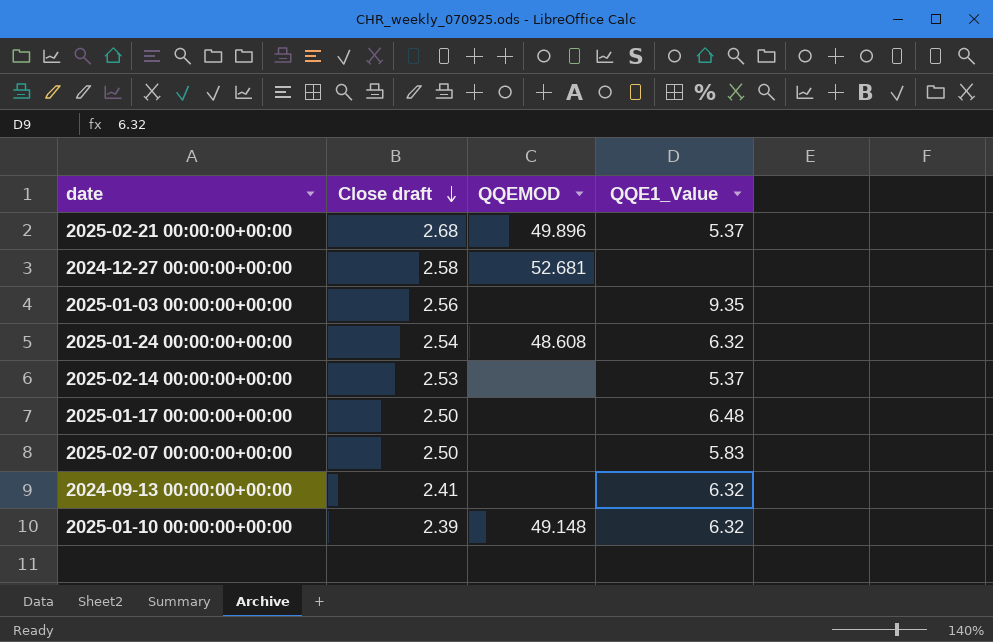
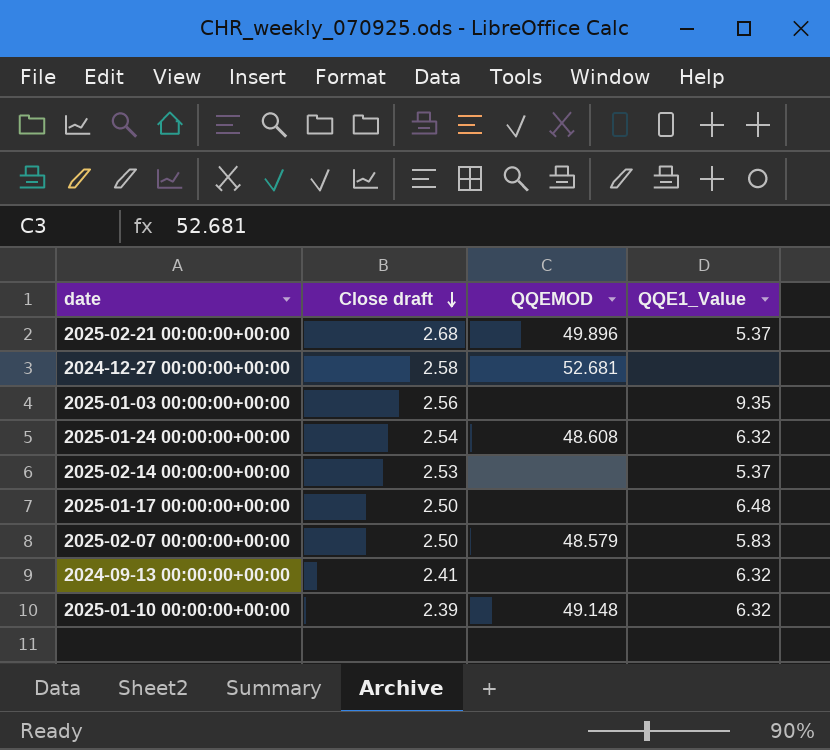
2025-02-07 00:00:00+00:00 | QQEMOD: none -> 48.579

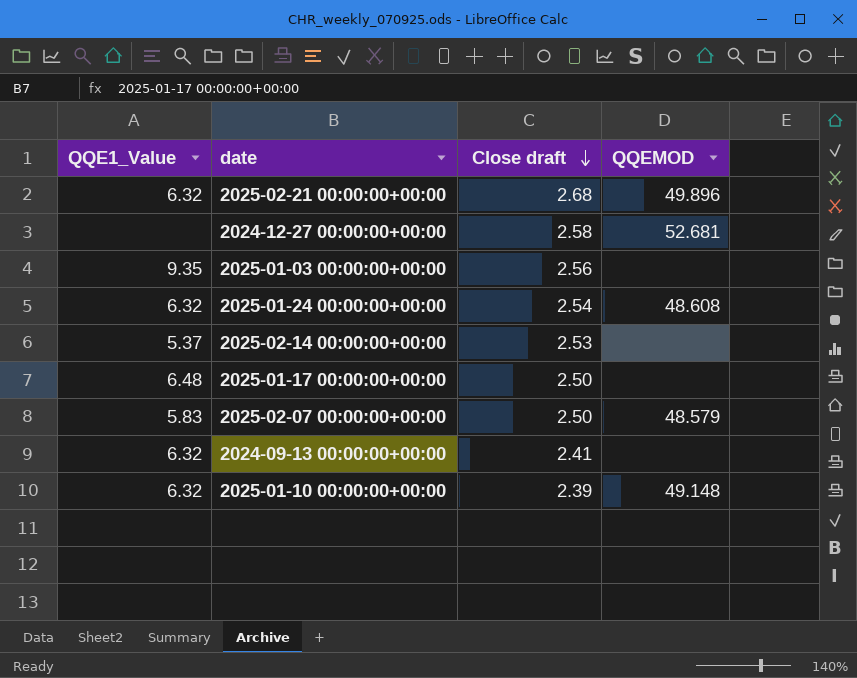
column QQE1_Value | position: 4 -> 1
2025-02-21 00:00:00+00:00 | QQE1_Value: 5.37 -> 6.32

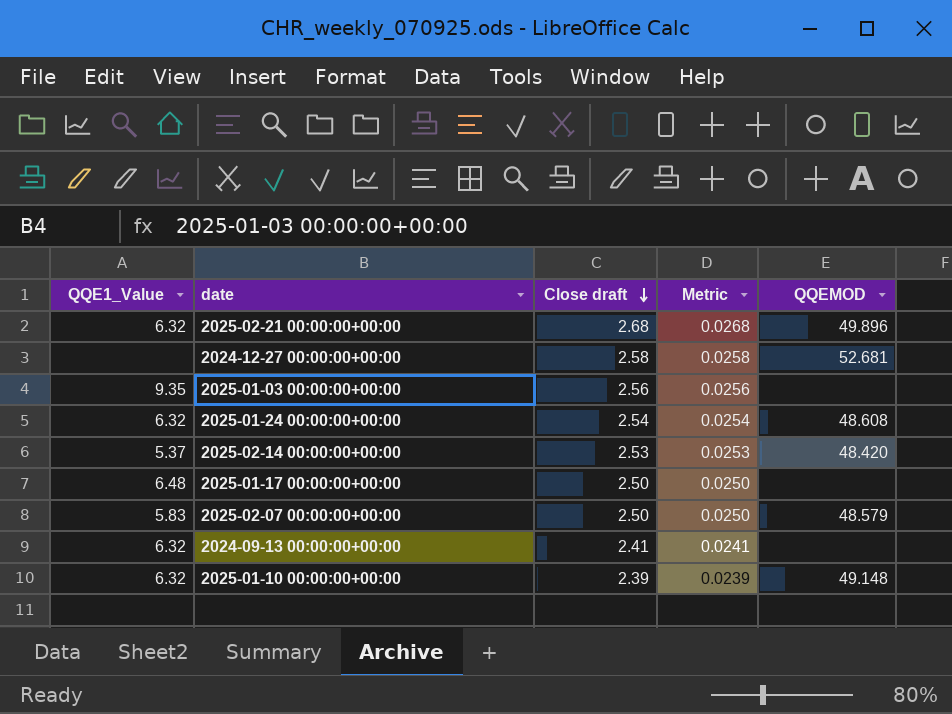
column Metric | formula: none -> [Close draft] * 0.01
2025-02-14 00:00:00+00:00 | QQEMOD: none -> 48.420

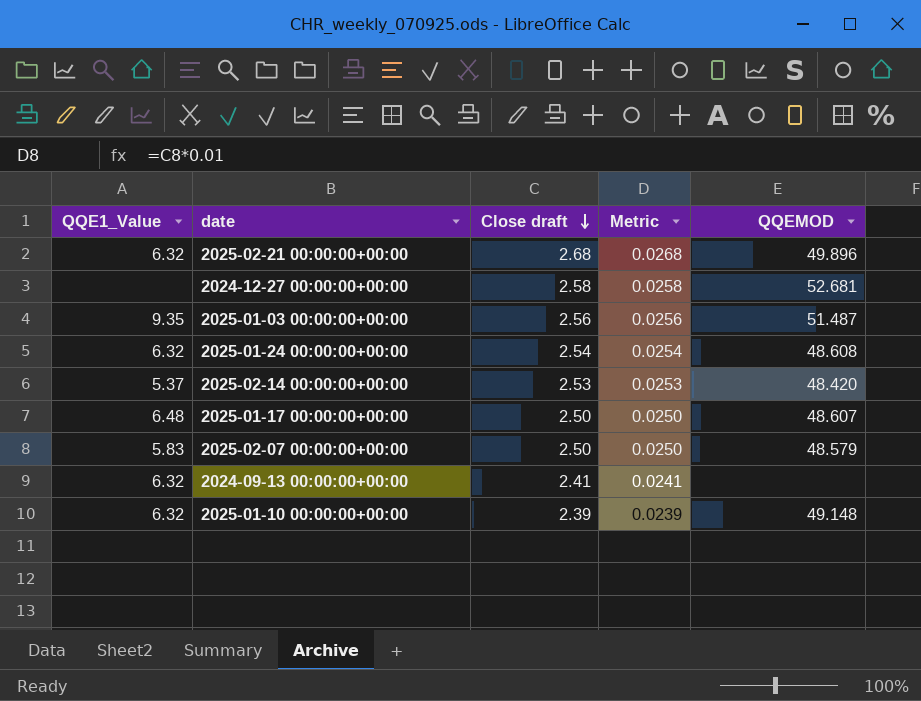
2025-01-03 00:00:00+00:00 | QQEMOD: none -> 51.487
2025-01-17 00:00:00+00:00 | QQEMOD: none -> 48.607

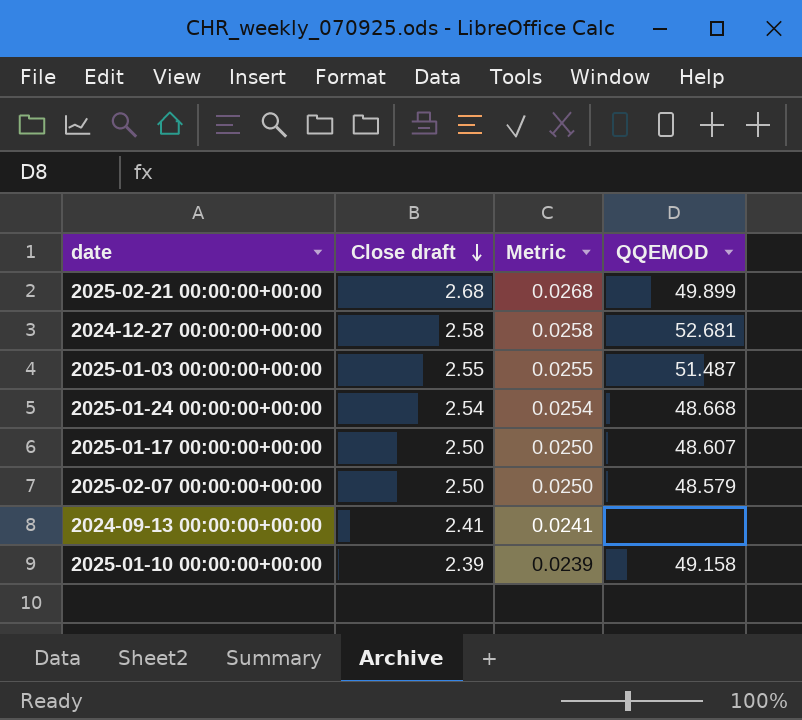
column QQE1_Value | position: 1 -> none
row 2025-02-14 00:00:00+00:00: 5.37 | 2.53 | 0.0253 | 48.420 -> none
2025-02-21 00:00:00+00:00 | QQEMOD: 49.896 -> 49.899
2025-01-03 00:00:00+00:00 | Close draft: 2.56 -> 2.55
2025-01-03 00:00:00+00:00 | Metric: 0.0256 -> 0.0255
2025-01-24 00:00:00+00:00 | QQEMOD: 48.608 -> 48.668
2025-01-10 00:00:00+00:00 | QQEMOD: 49.148 -> 49.158

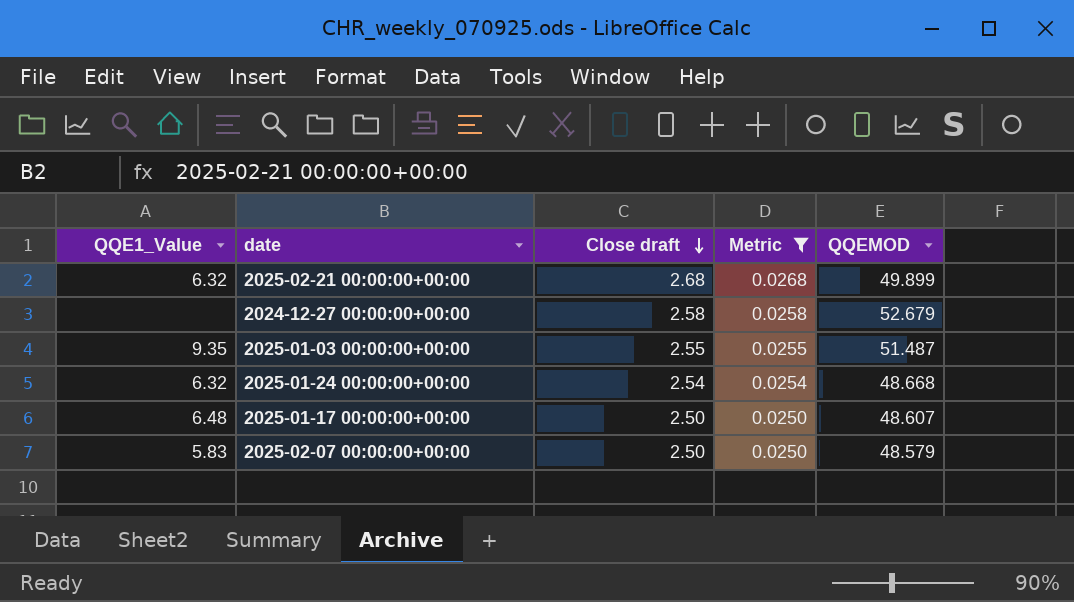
filter: none -> Metric >= 0.0250
column QQE1_Value | position: none -> 1
2024-12-27 00:00:00+00:00 | QQEMOD: 52.681 -> 52.679

